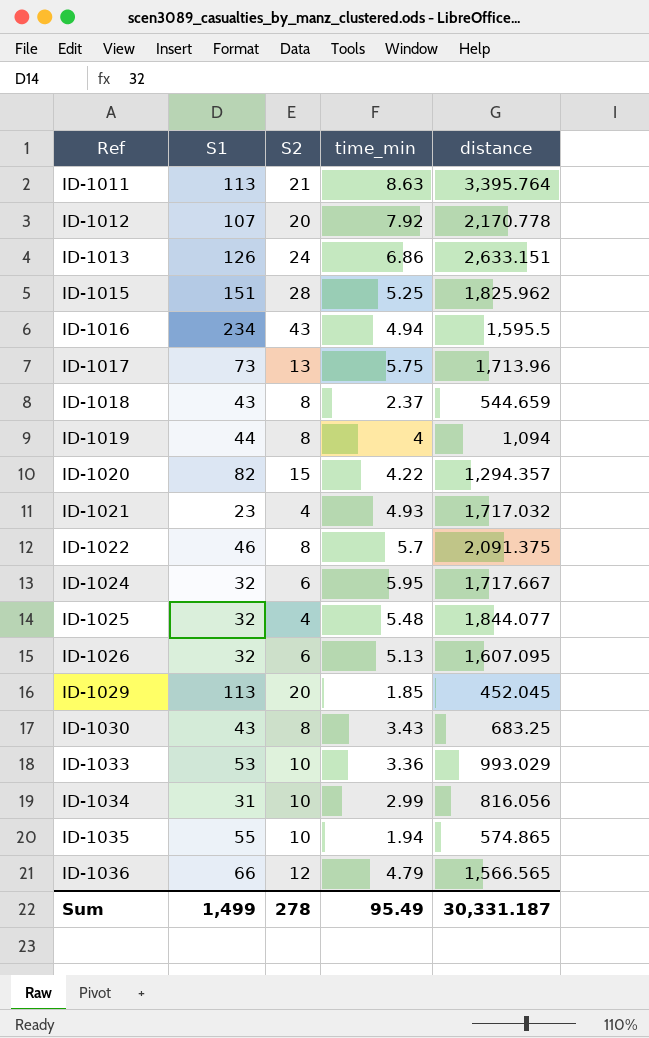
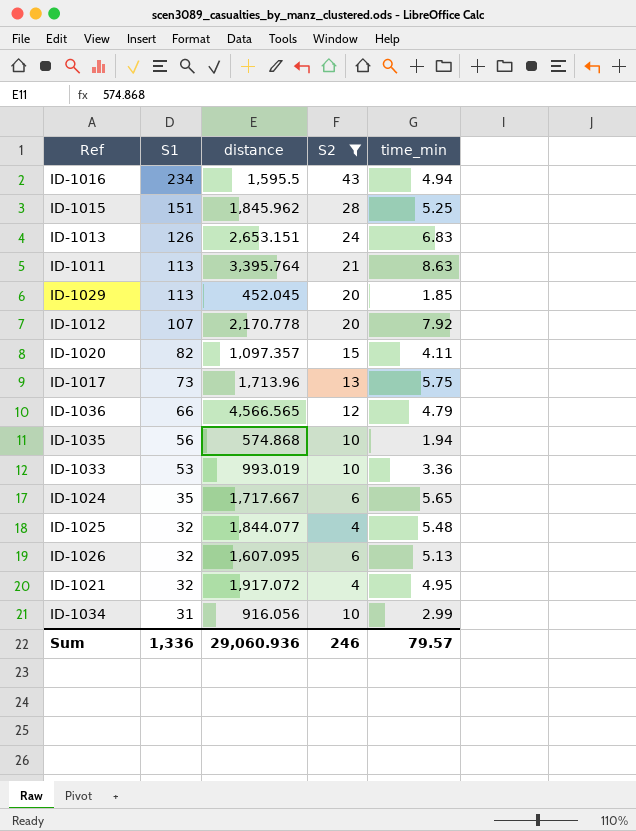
filter: none -> S2 != 8
row order: Ref ascending -> S1 descending
column distance | position: 5 -> 3
ID-1015 | distance: 1,825.962 -> 1,845.962
ID-1013 | distance: 2,633.151 -> 2,653.151
ID-1013 | time_min: 6.86 -> 6.83
ID-1020 | distance: 1,294.357 -> 1,097.357
ID-1020 | time_min: 4.22 -> 4.11
ID-1036 | distance: 1,566.565 -> 4,566.565
ID-1035 | S1: 55 -> 56
ID-1035 | distance: 574.865 -> 574.868
ID-1033 | distance: 993.029 -> 993.019
ID-1024 | S1: 32 -> 35
ID-1024 | time_min: 5.95 -> 5.65
ID-1021 | S1: 23 -> 32
ID-1021 | distance: 1,717.032 -> 1,917.072
ID-1021 | time_min: 4.93 -> 4.95
ID-1034 | distance: 816.056 -> 916.056
Sum | S1: 1,499 -> 1,336
Sum | distance: 30,331.187 -> 29,060.936
Sum | S2: 278 -> 246
Sum | time_min: 95.49 -> 79.57

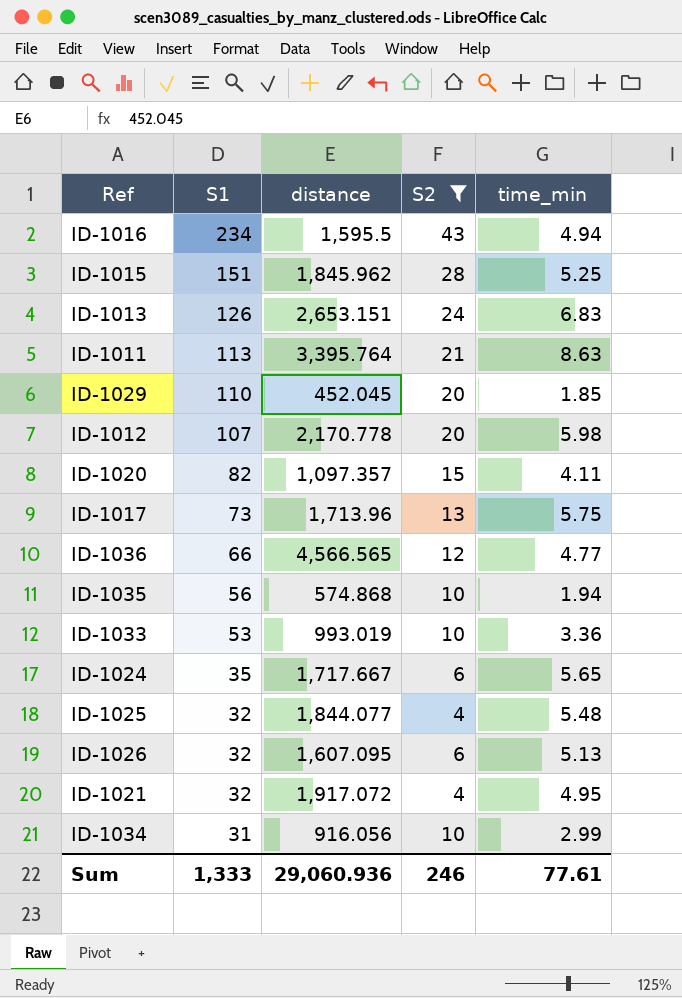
ID-1029 | S1: 113 -> 110
ID-1012 | time_min: 7.92 -> 5.98
ID-1036 | time_min: 4.79 -> 4.77
Sum | S1: 1,336 -> 1,333
Sum | time_min: 79.57 -> 77.61

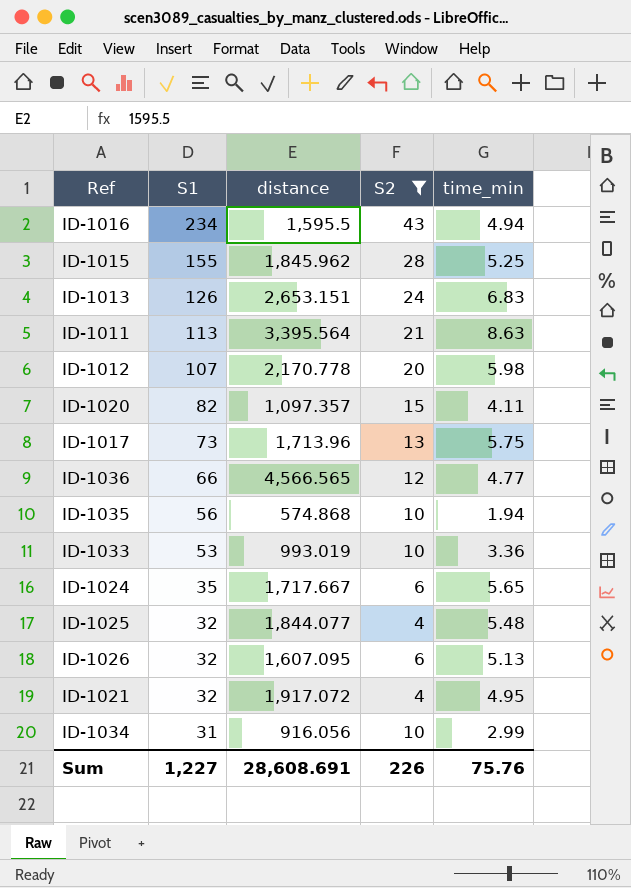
row ID-1029: 110 | 452.045 | 20 | 1.85 -> none
ID-1015 | S1: 151 -> 155
ID-1011 | distance: 3,395.764 -> 3,395.564
Sum | S1: 1,333 -> 1,227
Sum | distance: 29,060.936 -> 28,608.691
Sum | S2: 246 -> 226
Sum | time_min: 77.61 -> 75.76

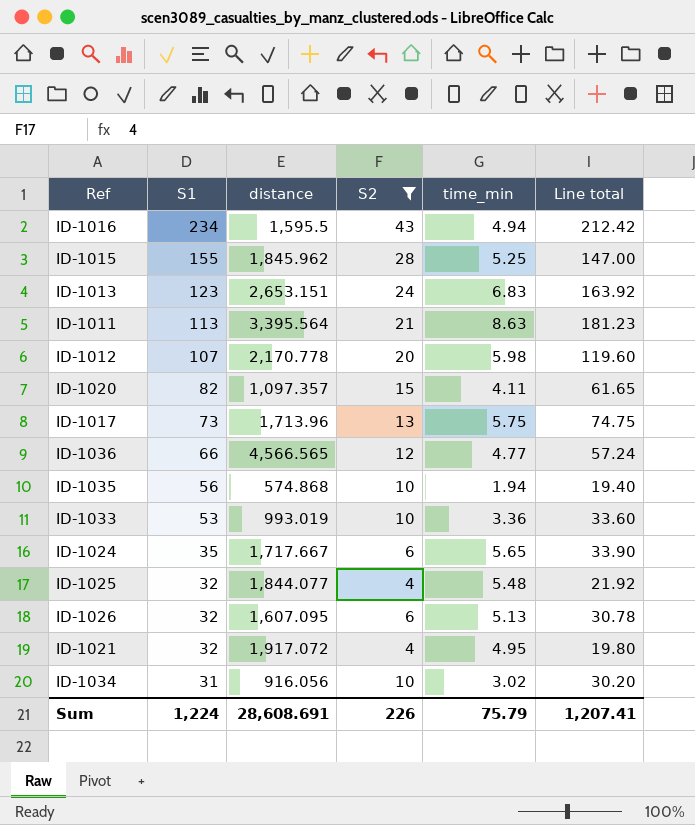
column Line total | formula: none -> [S2] * [time_min]
ID-1013 | S1: 126 -> 123
ID-1034 | time_min: 2.99 -> 3.02
Sum | S1: 1,227 -> 1,224
Sum | time_min: 75.76 -> 75.79

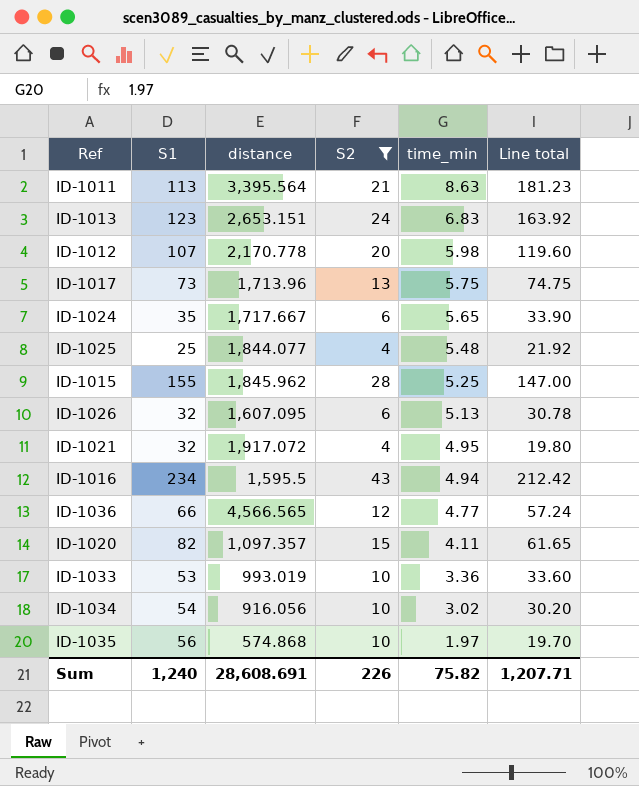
row order: S1 descending -> time_min descending
ID-1025 | S1: 32 -> 25
ID-1034 | S1: 31 -> 54
ID-1035 | time_min: 1.94 -> 1.97
ID-1035 | Line total: 19.40 -> 19.70
Sum | S1: 1,224 -> 1,240
Sum | time_min: 75.79 -> 75.82
Sum | Line total: 1,207.41 -> 1,207.71

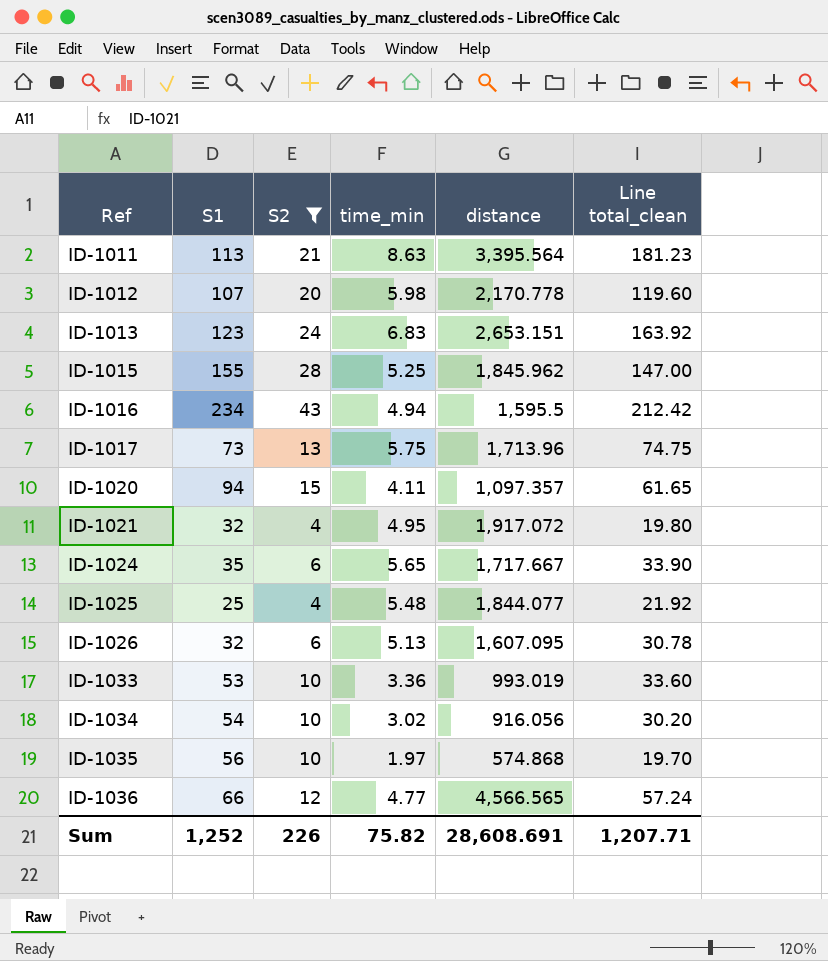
row order: time_min descending -> Ref ascending
column distance | position: 3 -> 5
column name: Line total -> Line total_clean
ID-1020 | S1: 82 -> 94
Sum | S1: 1,240 -> 1,252

